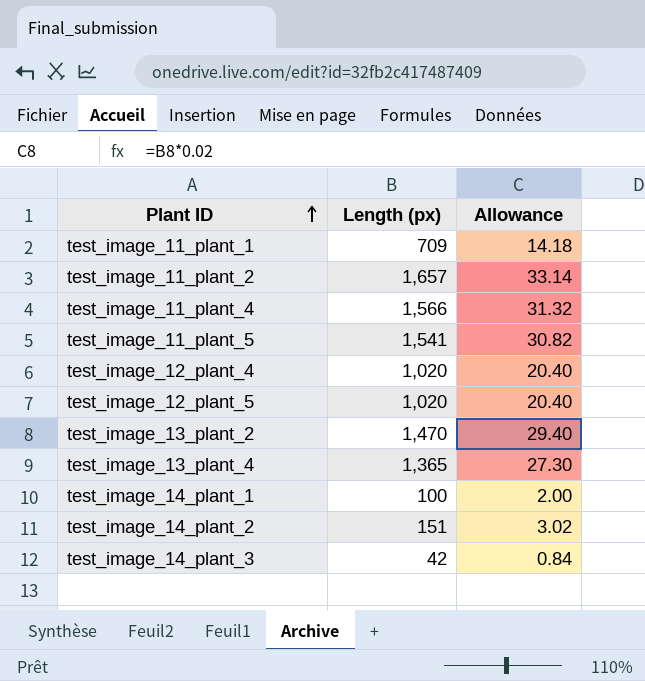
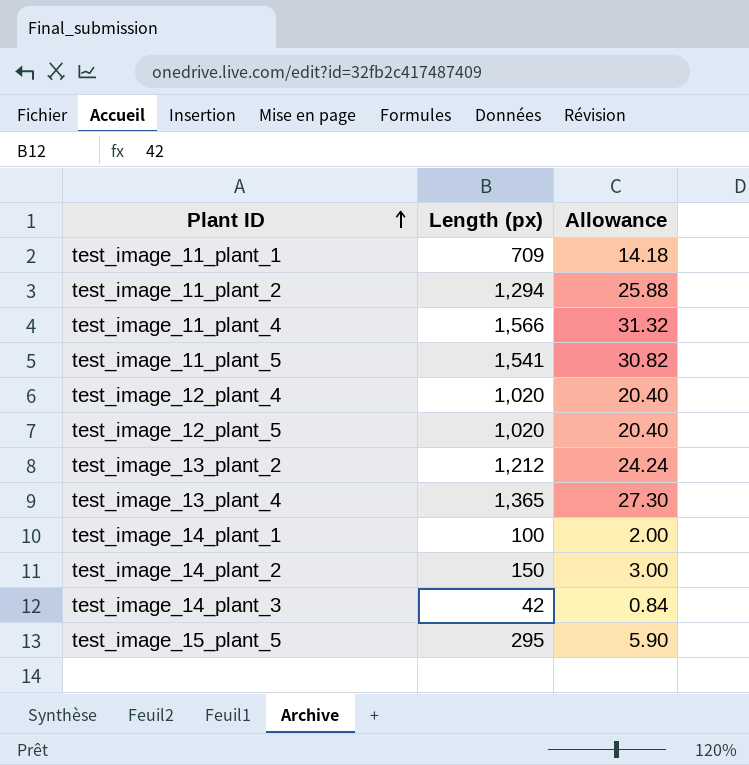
test_image_11_plant_2 | Length (px): 1,657 -> 1,294
test_image_11_plant_2 | Allowance: 33.14 -> 25.88
test_image_13_plant_2 | Length (px): 1,470 -> 1,212
test_image_13_plant_2 | Allowance: 29.40 -> 24.24
test_image_14_plant_2 | Length (px): 151 -> 150
test_image_14_plant_2 | Allowance: 3.02 -> 3.00
row test_image_15_plant_5: none -> 295 | 5.90

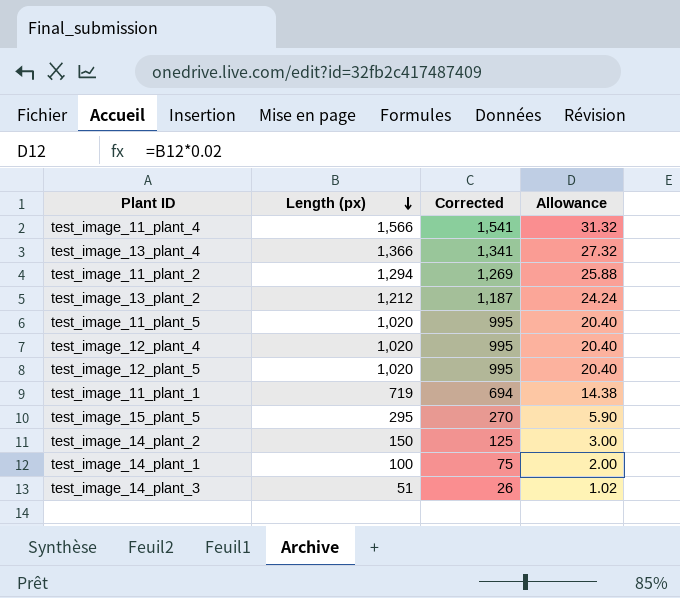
row order: Plant ID ascending -> Length (px) descending
column Corrected | formula: none -> [Length (px)] - 25
test_image_13_plant_4 | Length (px): 1,365 -> 1,366
test_image_13_plant_4 | Allowance: 27.30 -> 27.32
test_image_11_plant_5 | Length (px): 1,541 -> 1,020
test_image_11_plant_5 | Allowance: 30.82 -> 20.40
test_image_11_plant_1 | Length (px): 709 -> 719
test_image_11_plant_1 | Allowance: 14.18 -> 14.38
test_image_14_plant_3 | Length (px): 42 -> 51
test_image_14_plant_3 | Allowance: 0.84 -> 1.02

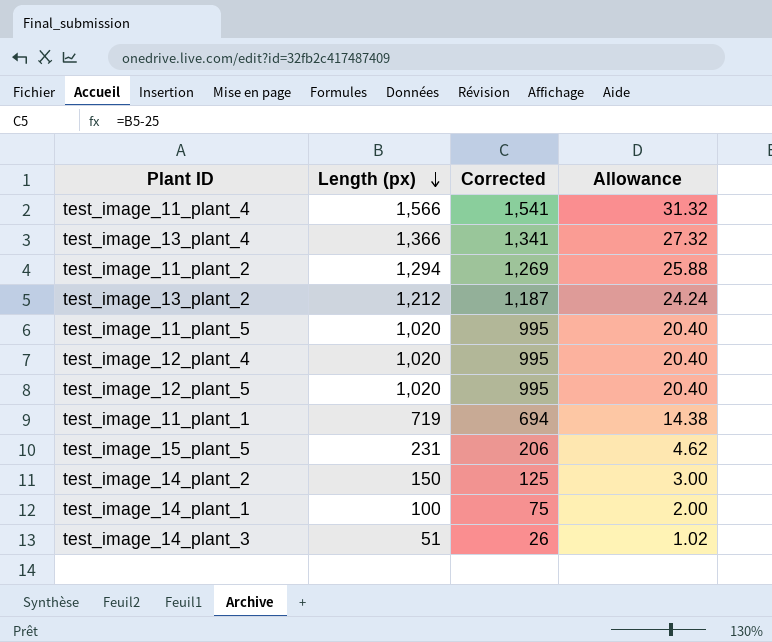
test_image_15_plant_5 | Length (px): 295 -> 231
test_image_15_plant_5 | Corrected: 270 -> 206
test_image_15_plant_5 | Allowance: 5.90 -> 4.62

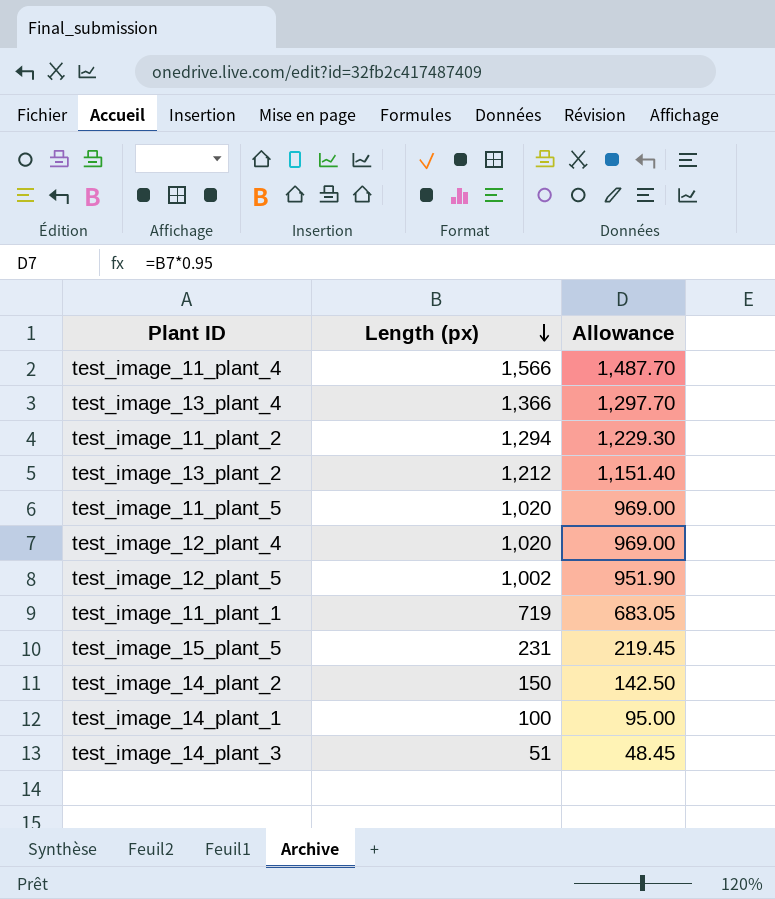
column Corrected | formula: [Length (px)] - 25 -> none
column Allowance | formula: [Length (px)] * 0.02 -> [Length (px)] * 0.95
test_image_12_plant_5 | Length (px): 1,020 -> 1,002

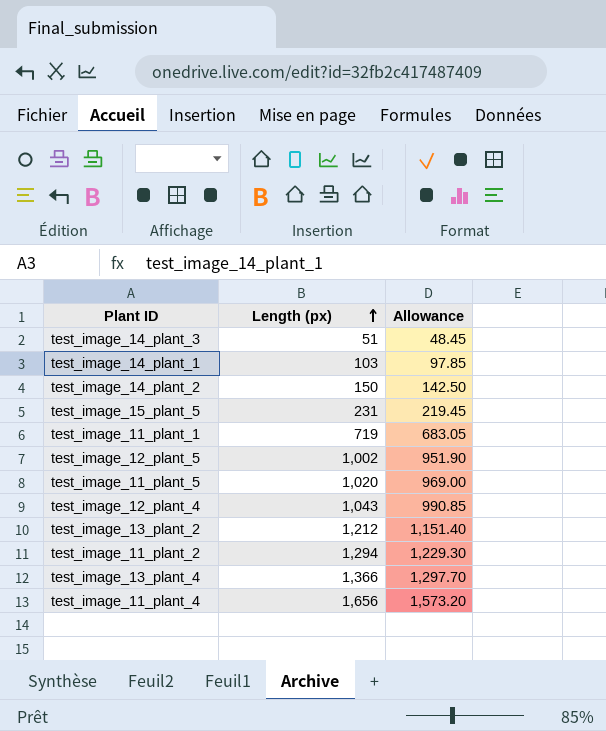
row order: Length (px) descending -> Length (px) ascending
test_image_14_plant_1 | Length (px): 100 -> 103
test_image_14_plant_1 | Allowance: 95.00 -> 97.85
test_image_12_plant_4 | Length (px): 1,020 -> 1,043
test_image_12_plant_4 | Allowance: 969.00 -> 990.85
test_image_11_plant_4 | Length (px): 1,566 -> 1,656
test_image_11_plant_4 | Allowance: 1,487.70 -> 1,573.20

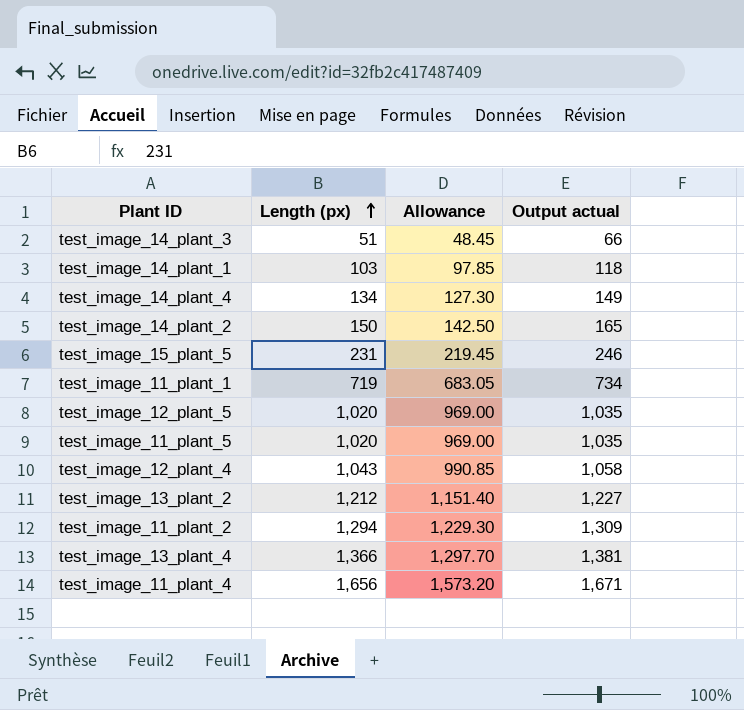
column Output actual | formula: none -> [Length (px)] + 15
row test_image_14_plant_4: none -> 134 | 127.30 | 149
test_image_12_plant_5 | Length (px): 1,002 -> 1,020
test_image_12_plant_5 | Allowance: 951.90 -> 969.00

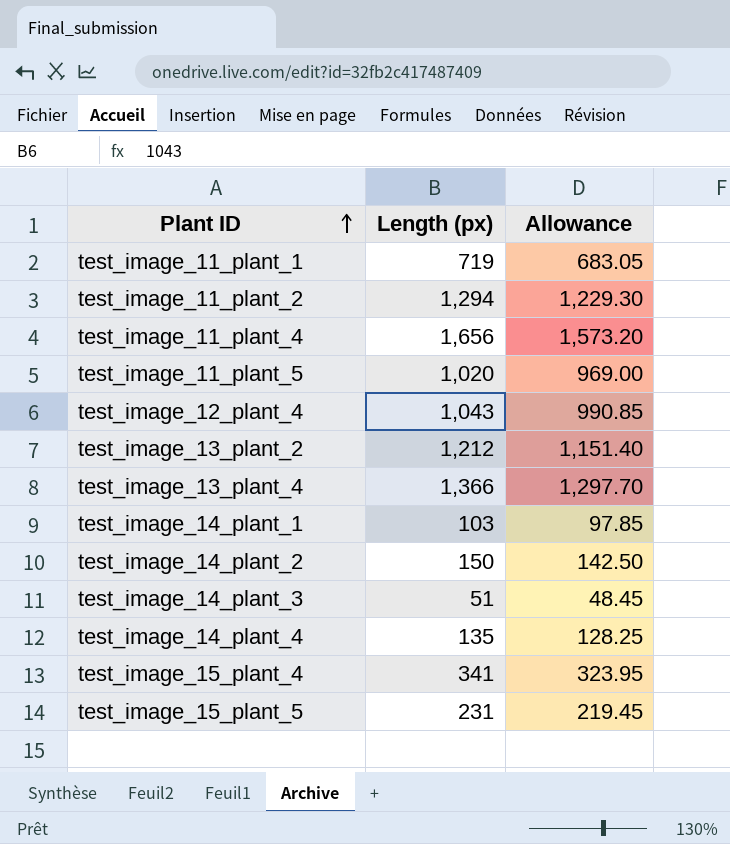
row order: Length (px) ascending -> Plant ID ascending
column Output actual | formula: [Length (px)] + 15 -> none
row test_image_12_plant_5: 1,020 | 969.00 | 1,035 -> none
test_image_14_plant_4 | Length (px): 134 -> 135
test_image_14_plant_4 | Allowance: 127.30 -> 128.25
row test_image_15_plant_4: none -> 341 | 323.95

